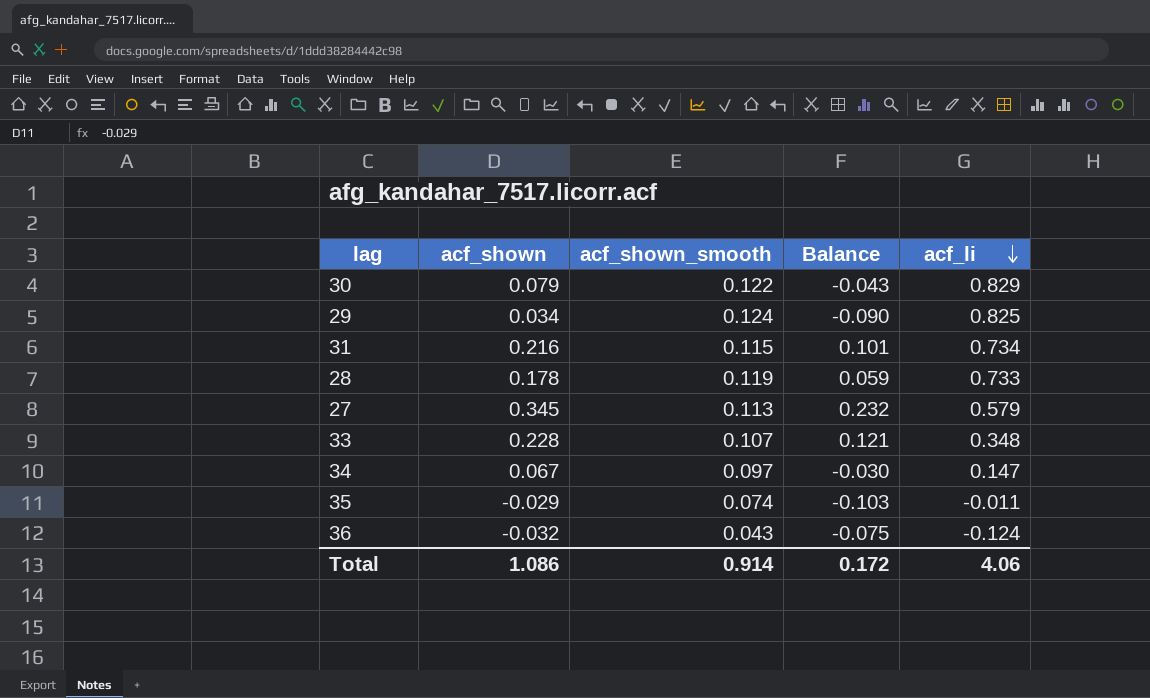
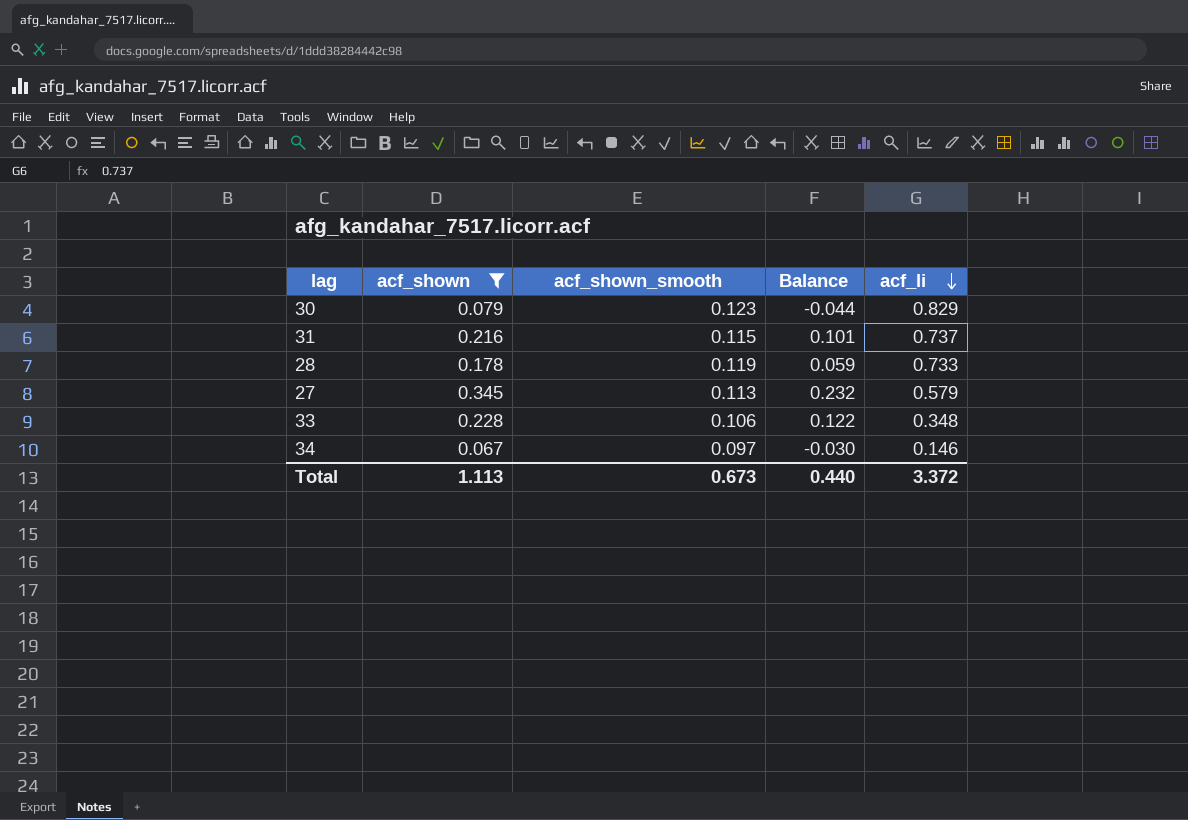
filter: none -> acf_shown >= 0.067
30 | acf_shown_smooth: 0.122 -> 0.123
30 | Balance: -0.043 -> -0.044
31 | acf_li: 0.734 -> 0.737
33 | acf_shown_smooth: 0.107 -> 0.106
33 | Balance: 0.121 -> 0.122
34 | acf_li: 0.147 -> 0.146
Total | acf_shown: 1.086 -> 1.113
Total | acf_shown_smooth: 0.914 -> 0.673
Total | Balance: 0.172 -> 0.440
Total | acf_li: 4.06 -> 3.372

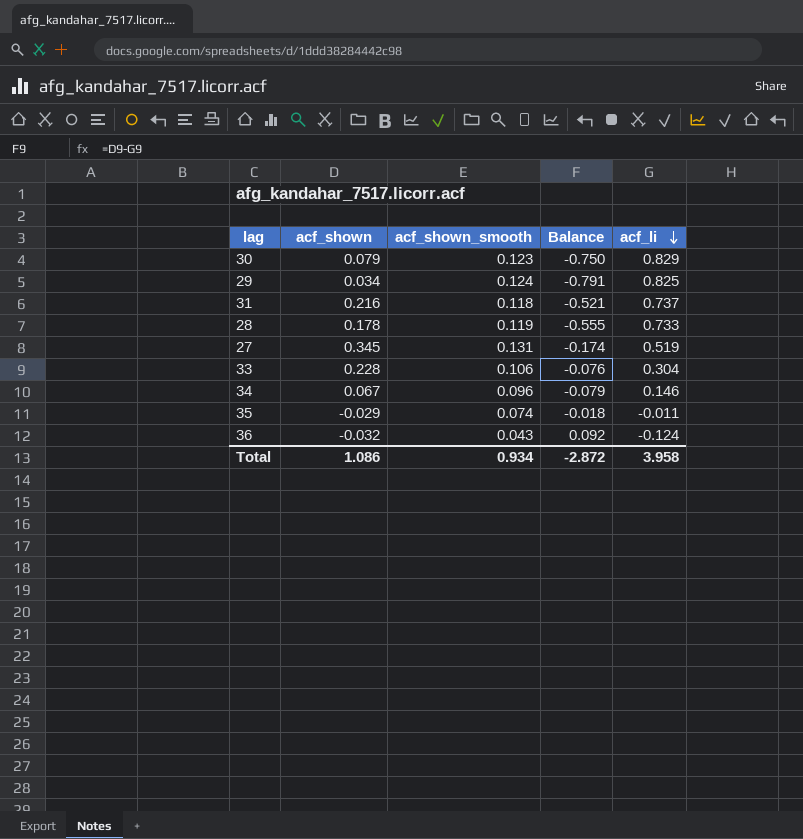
filter: acf_shown >= 0.067 -> none
column Balance | formula: [acf_shown] - [acf_shown_smooth] -> [acf_shown] - [acf_li]
31 | acf_shown_smooth: 0.115 -> 0.118
27 | acf_shown_smooth: 0.113 -> 0.131
27 | acf_li: 0.579 -> 0.519
33 | acf_li: 0.348 -> 0.304
34 | acf_shown_smooth: 0.097 -> 0.096
Total | acf_shown: 1.113 -> 1.086
Total | acf_shown_smooth: 0.673 -> 0.934
Total | Balance: 0.440 -> -2.872
Total | acf_li: 3.372 -> 3.958

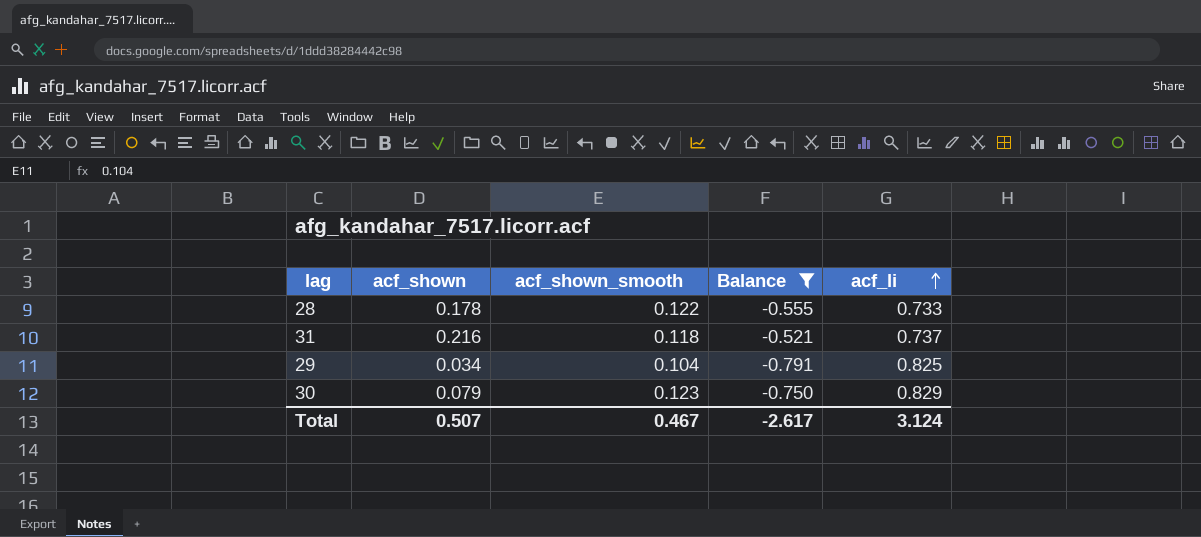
filter: none -> Balance <= -0.521
row order: acf_li descending -> acf_li ascending
28 | acf_shown_smooth: 0.119 -> 0.122
29 | acf_shown_smooth: 0.124 -> 0.104
Total | acf_shown: 1.086 -> 0.507
Total | acf_shown_smooth: 0.934 -> 0.467
Total | Balance: -2.872 -> -2.617
Total | acf_li: 3.958 -> 3.124

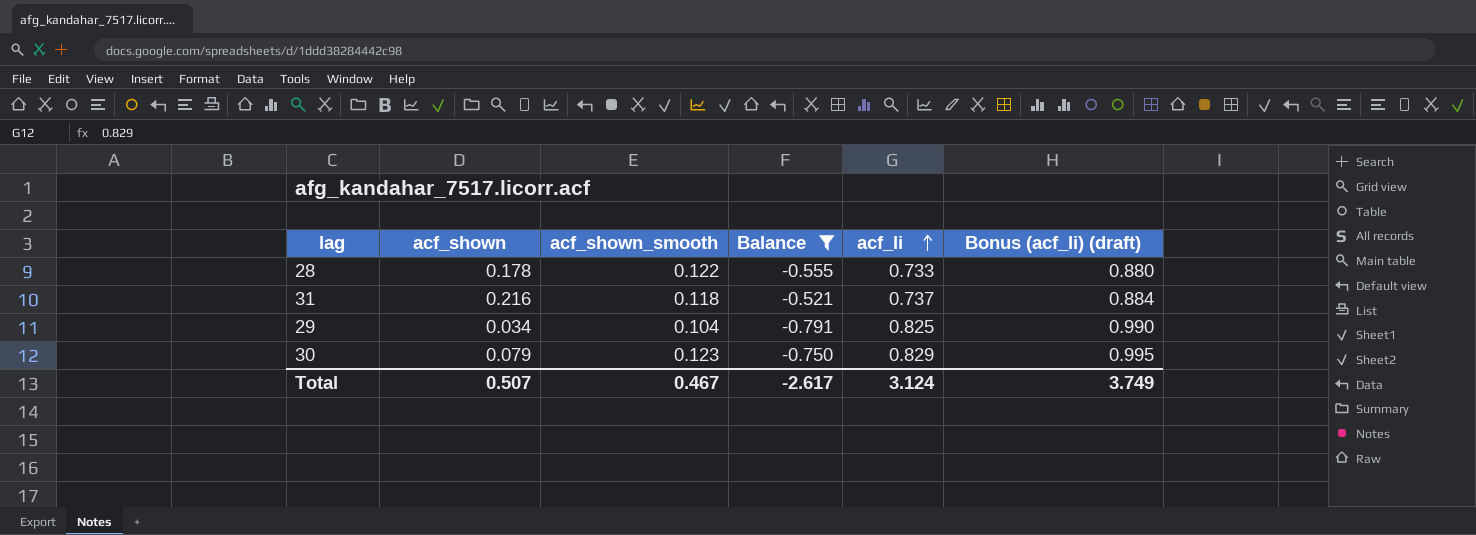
column Bonus (acf_li) (draft) | formula: none -> [acf_li] * 1.2

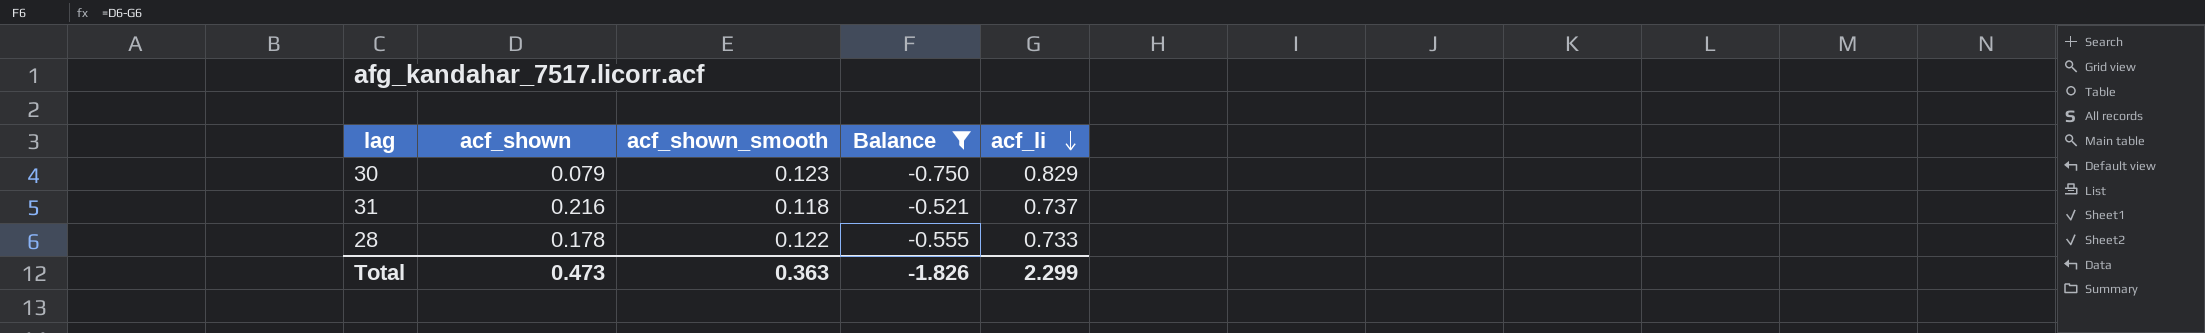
row order: acf_li ascending -> acf_li descending
column Bonus (acf_li) (draft) | formula: [acf_li] * 1.2 -> none
row 29: 0.034 | 0.104 | -0.791 | 0.825 | 0.990 -> none
Total | acf_shown: 0.507 -> 0.473
Total | acf_shown_smooth: 0.467 -> 0.363
Total | Balance: -2.617 -> -1.826
Total | acf_li: 3.124 -> 2.299

